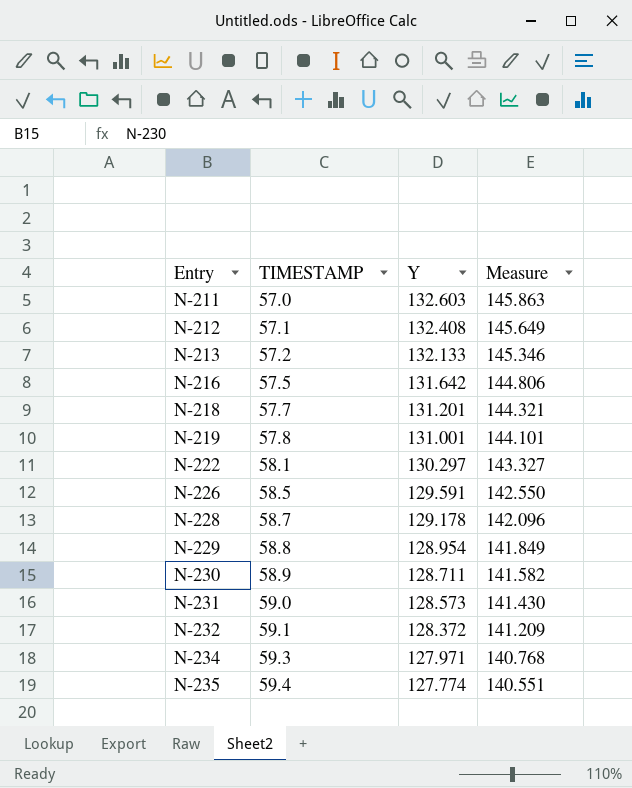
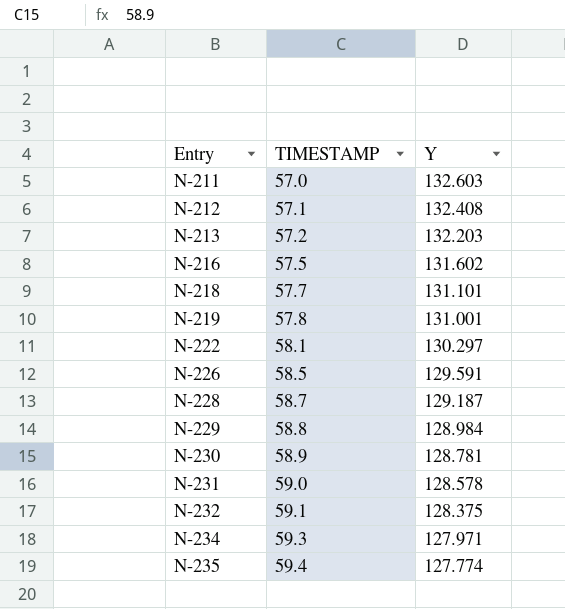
column Measure | formula: [Y] * 1.1 -> none
N-213 | Y: 132.133 -> 132.203
N-216 | Y: 131.642 -> 131.602
N-218 | Y: 131.201 -> 131.101
N-228 | Y: 129.178 -> 129.187
N-229 | Y: 128.954 -> 128.984
N-230 | Y: 128.711 -> 128.781
N-231 | Y: 128.573 -> 128.578
N-232 | Y: 128.372 -> 128.375

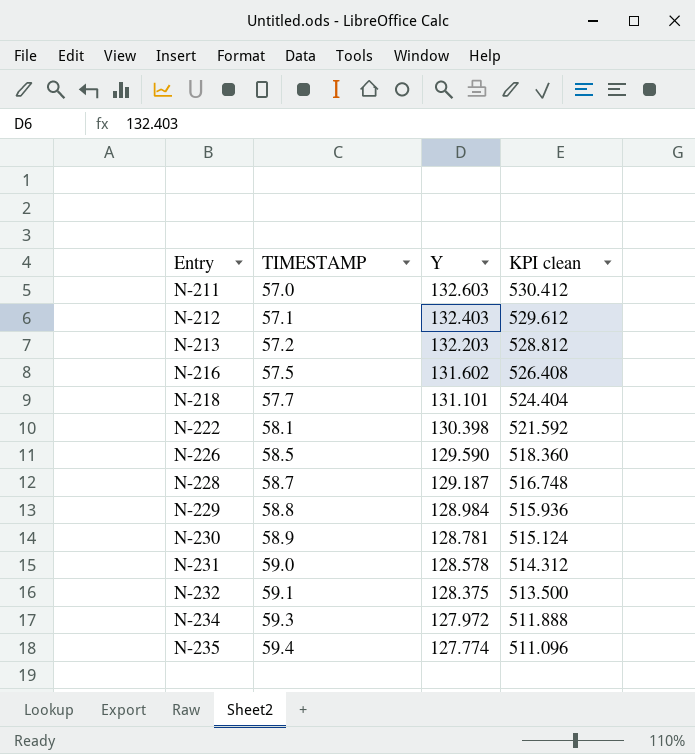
column KPI clean | formula: none -> [Y] * 4
row N-219: 57.8 | 131.001 -> none
N-212 | Y: 132.408 -> 132.403
N-222 | Y: 130.297 -> 130.398
N-226 | Y: 129.591 -> 129.590
N-234 | Y: 127.971 -> 127.972

